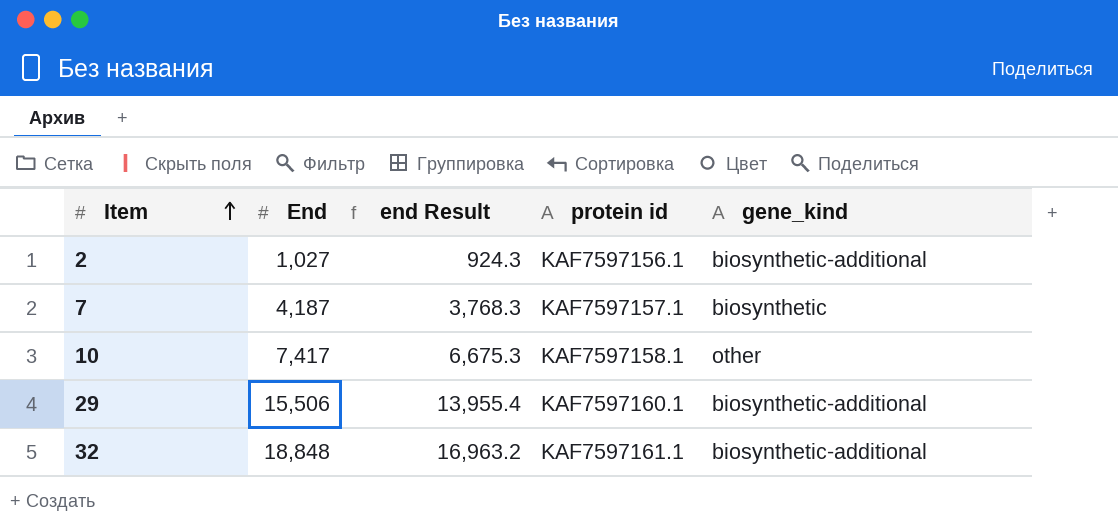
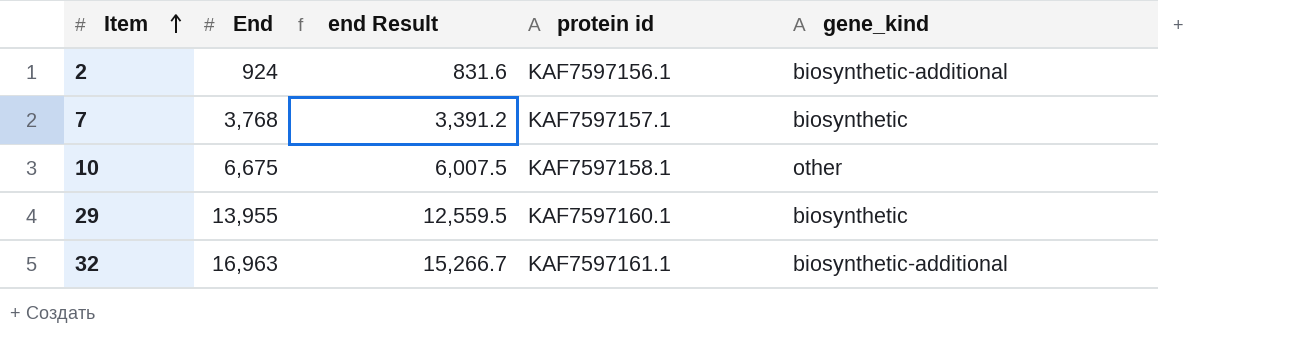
2 | End: 1,027 -> 924
2 | end Result: 924.3 -> 831.6
7 | End: 4,187 -> 3,768
7 | end Result: 3,768.3 -> 3,391.2
10 | End: 7,417 -> 6,675
10 | end Result: 6,675.3 -> 6,007.5
29 | End: 15,506 -> 13,955
29 | end Result: 13,955.4 -> 12,559.5
29 | gene_kind: biosynthetic-additional -> biosynthetic
32 | End: 18,848 -> 16,963
32 | end Result: 16,963.2 -> 15,266.7

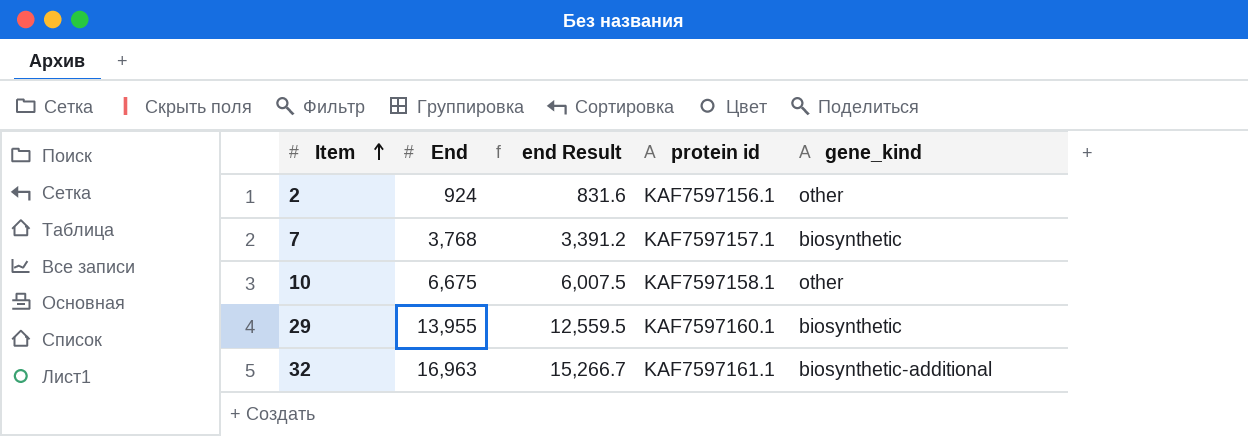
2 | gene_kind: biosynthetic-additional -> other

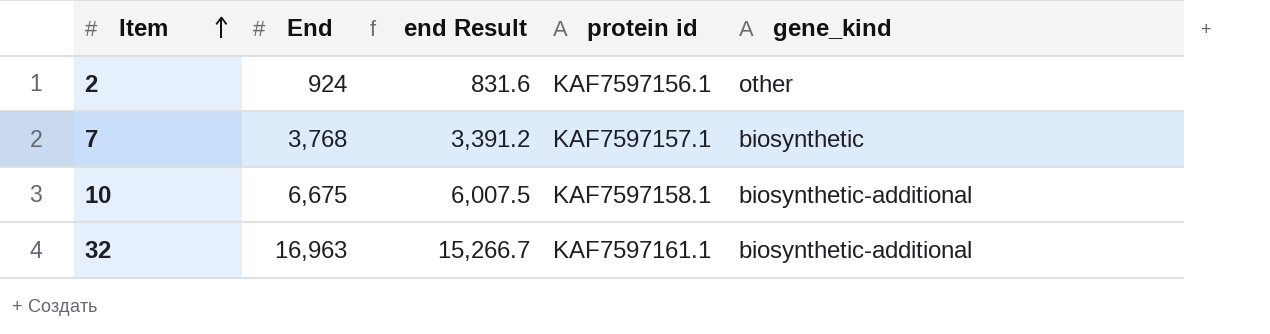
row 29: 13,955 | 12,559.5 | KAF7597160.1 | biosynthetic -> none
10 | gene_kind: other -> biosynthetic-additional

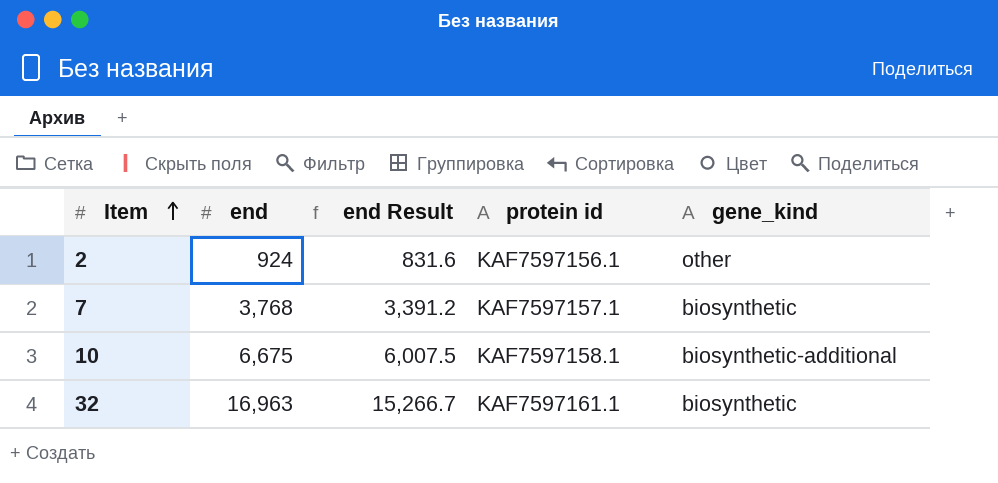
column name: End -> end
32 | gene_kind: biosynthetic-additional -> biosynthetic

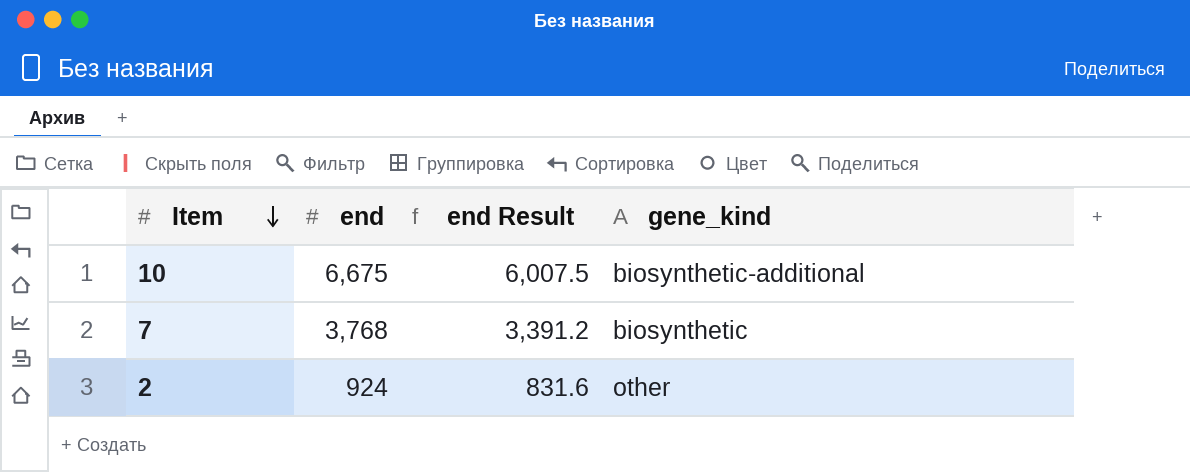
row order: Item ascending -> Item descending
column protein id | position: 4 -> none
row 32: 16,963 | 15,266.7 | KAF7597161.1 | biosynthetic -> none

